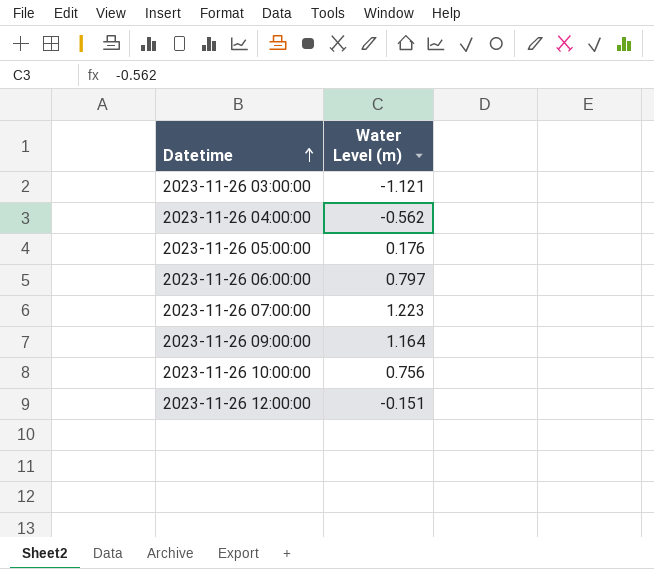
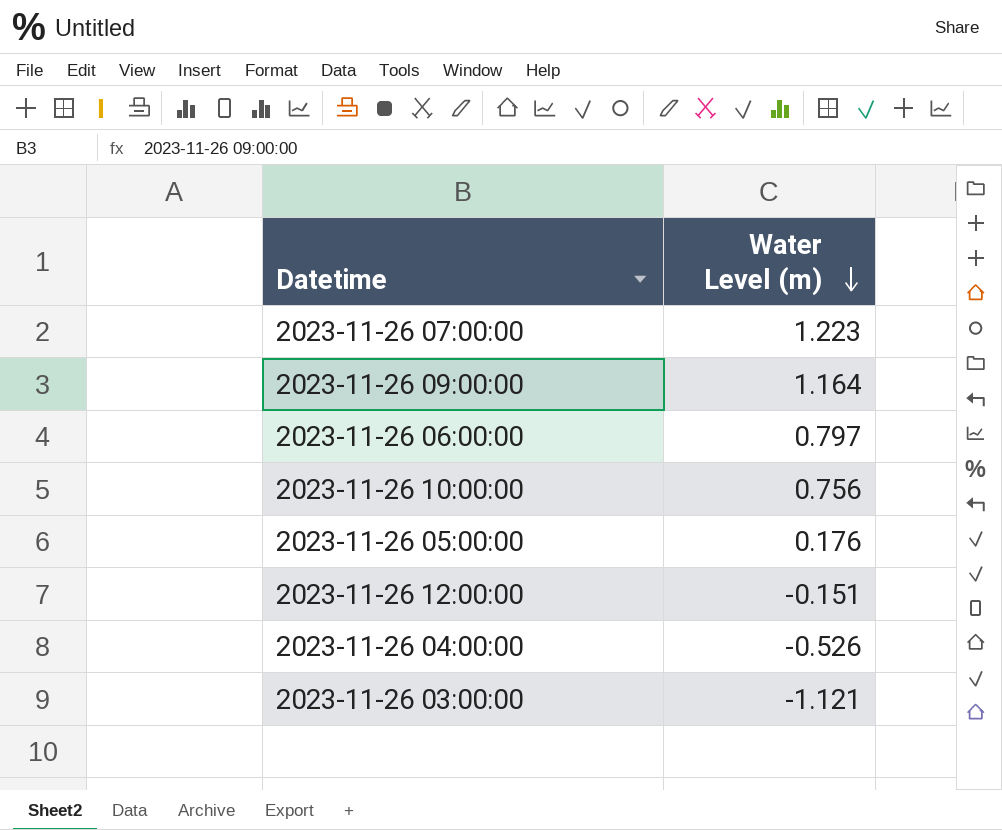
row order: Datetime ascending -> Water Level (m) descending
2023-11-26 04:00:00 | Water Level (m): -0.562 -> -0.526

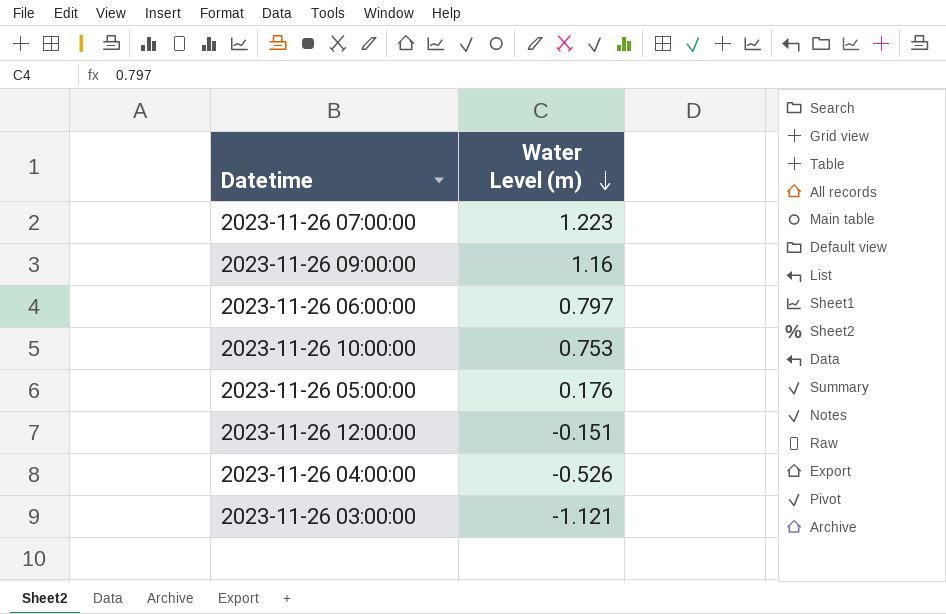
2023-11-26 09:00:00 | Water Level (m): 1.164 -> 1.16
2023-11-26 10:00:00 | Water Level (m): 0.756 -> 0.753

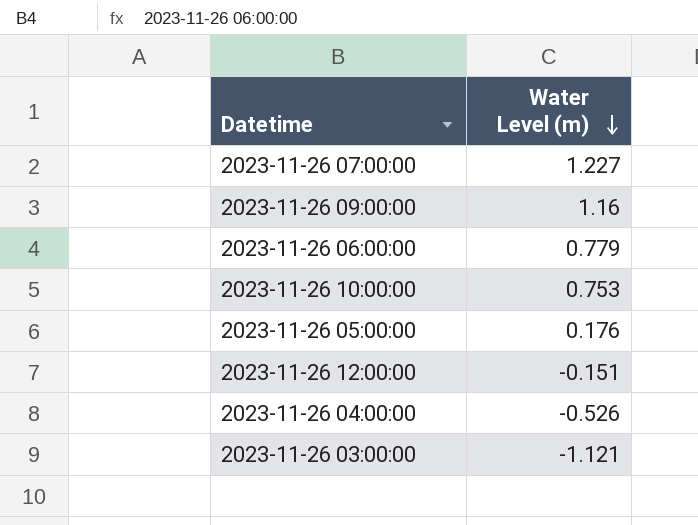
2023-11-26 07:00:00 | Water Level (m): 1.223 -> 1.227
2023-11-26 06:00:00 | Water Level (m): 0.797 -> 0.779

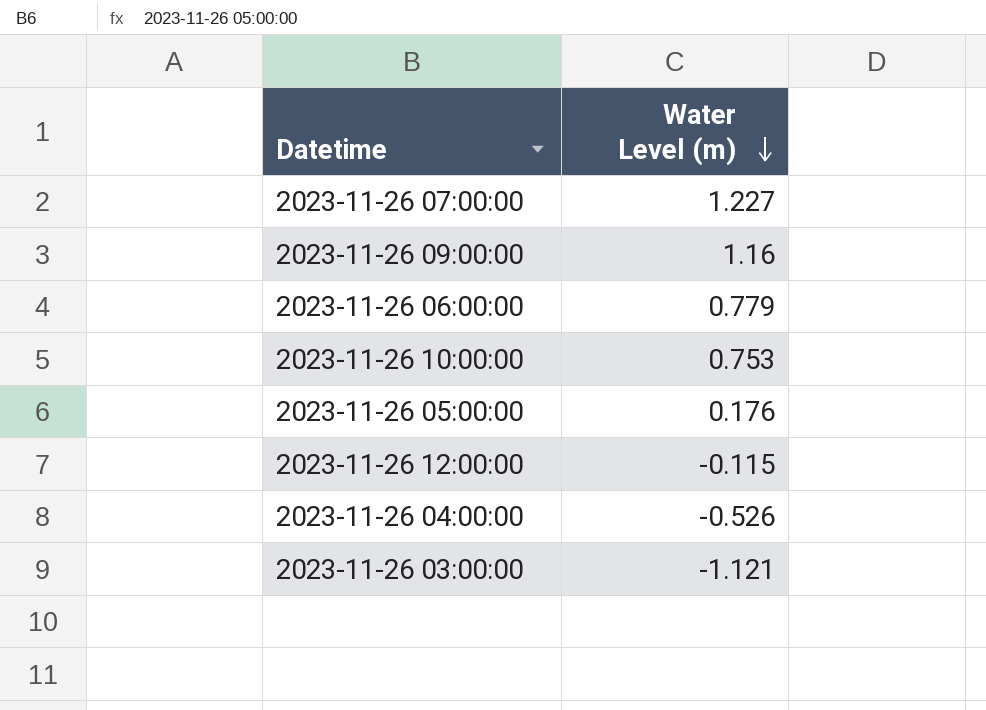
2023-11-26 12:00:00 | Water Level (m): -0.151 -> -0.115

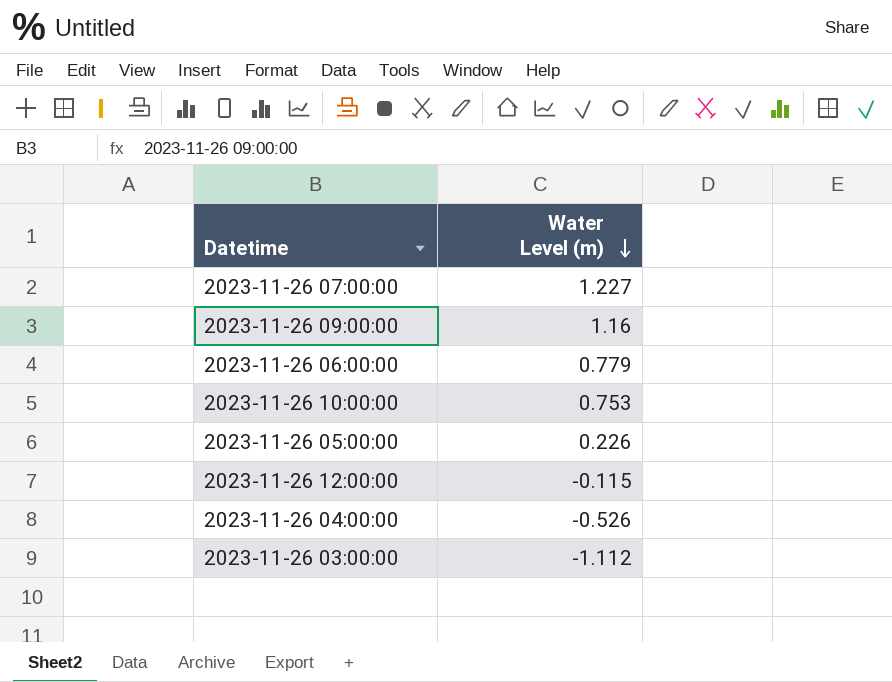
2023-11-26 05:00:00 | Water Level (m): 0.176 -> 0.226
2023-11-26 03:00:00 | Water Level (m): -1.121 -> -1.112

